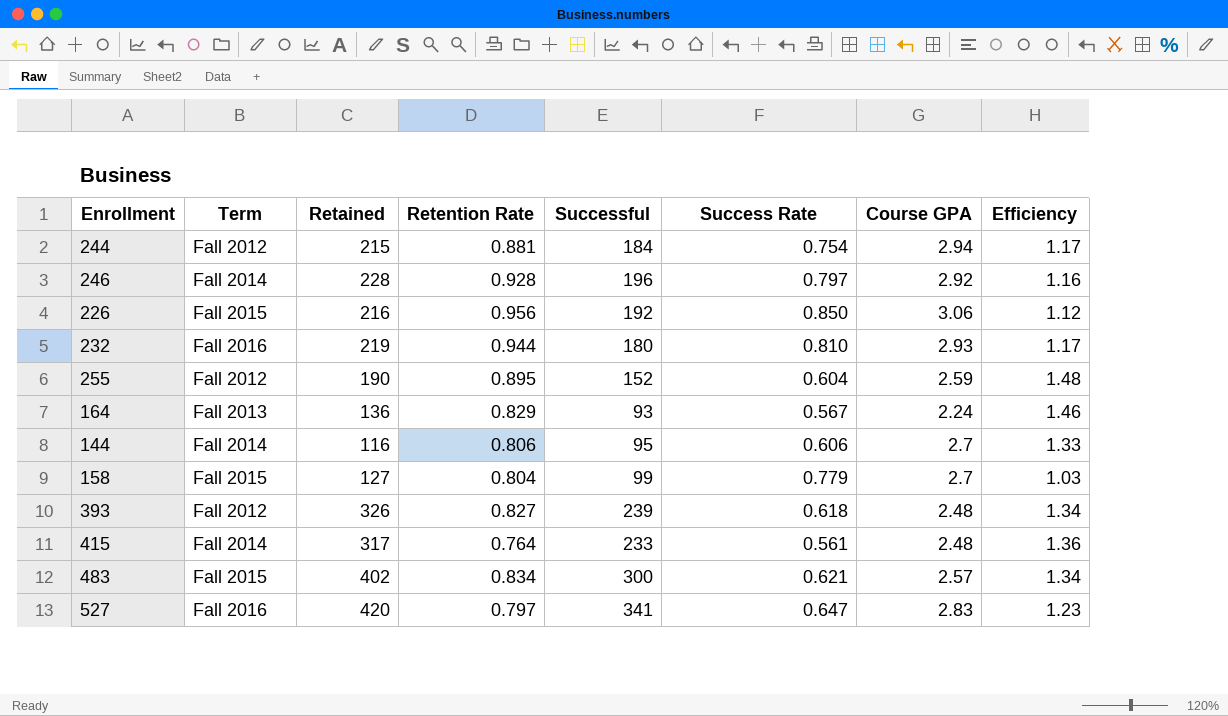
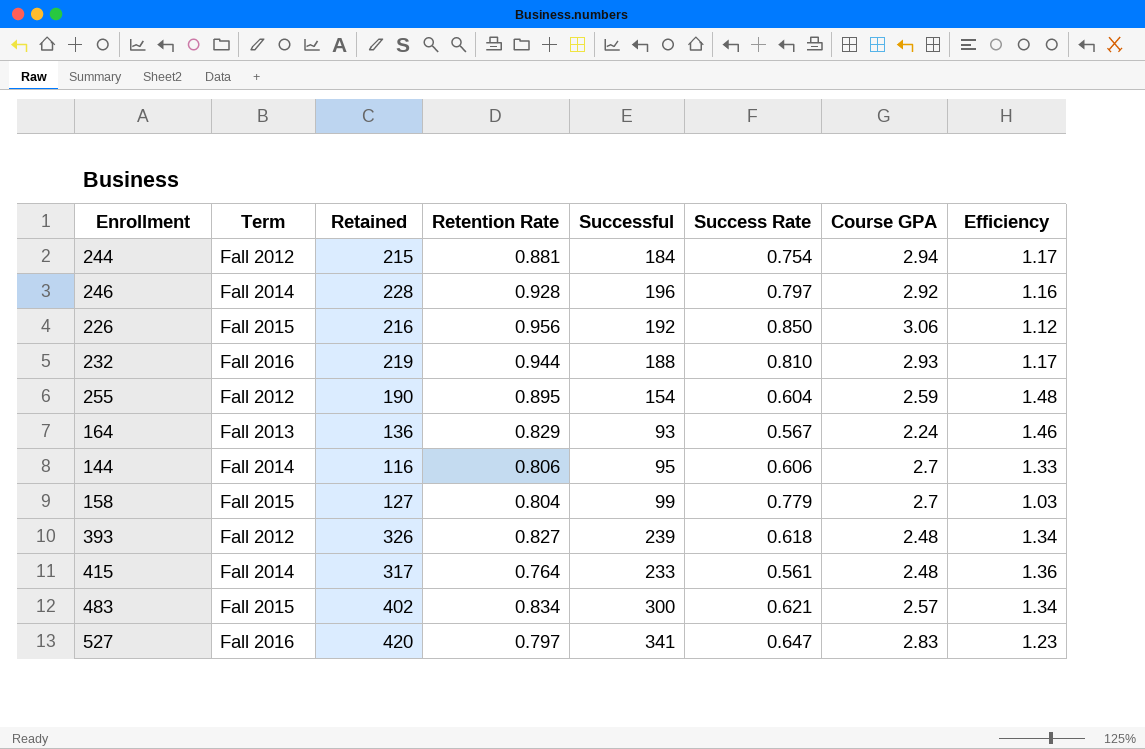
232 | Successful: 180 -> 188
255 | Successful: 152 -> 154

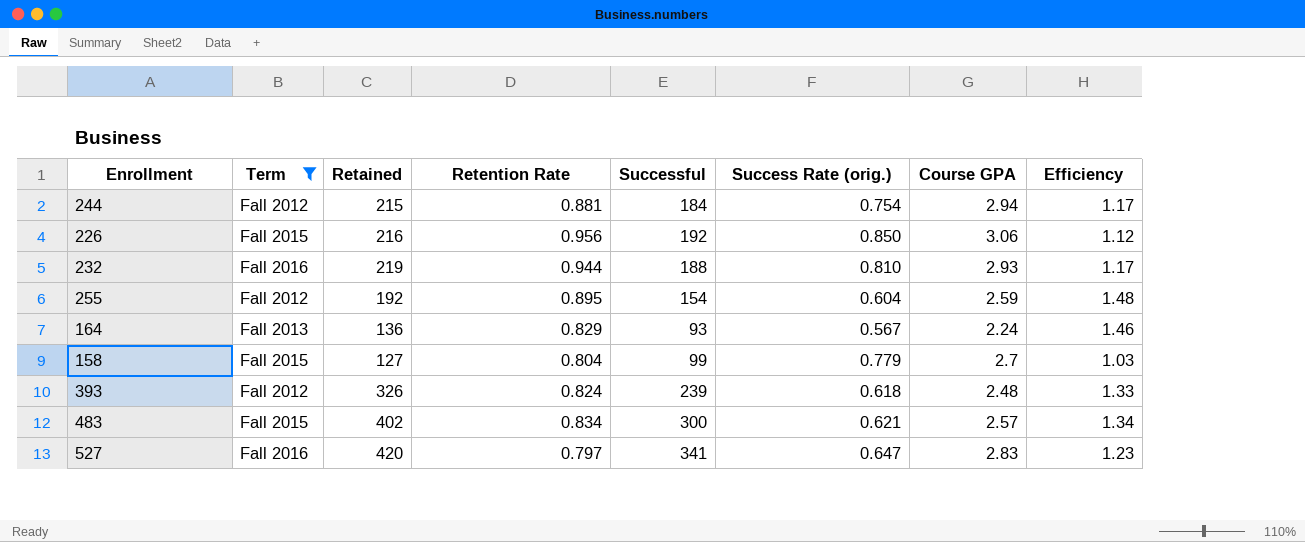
filter: none -> Term != Fall 2014
column name: Success Rate -> Success Rate (orig.)
255 | Retained: 190 -> 192
393 | Retention Rate: 0.827 -> 0.824
393 | Efficiency: 1.34 -> 1.33

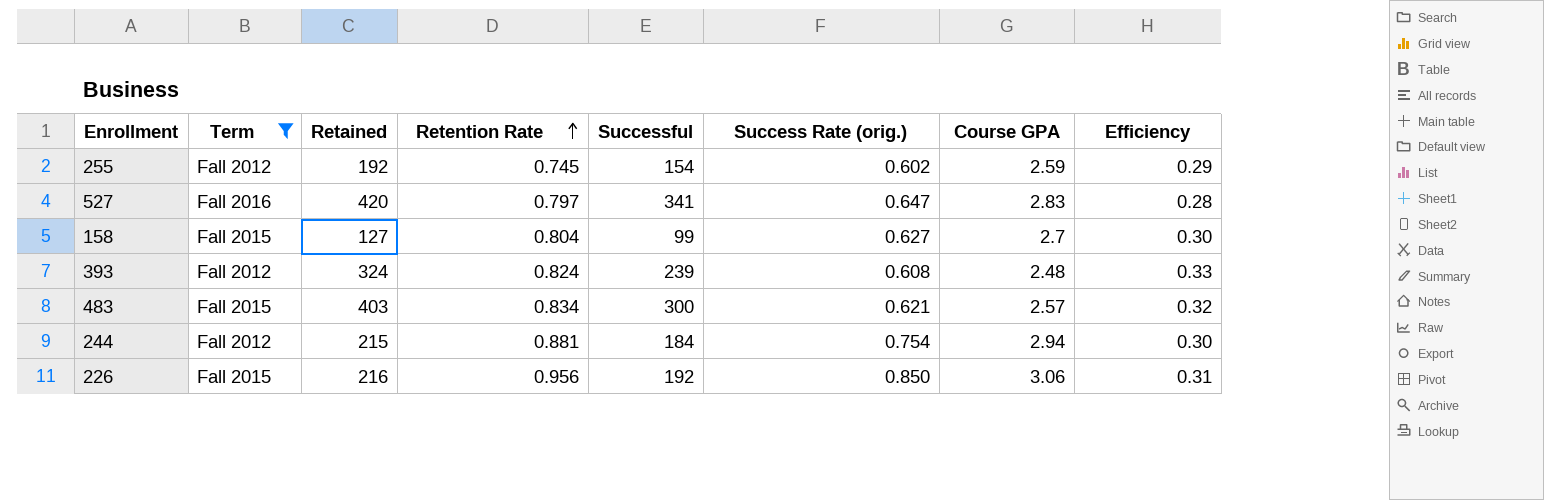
row order: none -> Retention Rate ascending
column Efficiency | formula: [Retention Rate] / [Success Rate (orig.)] -> [Retention Rate] / [Course GPA]
row 232: Fall 2016 | 219 | 0.944 | 188 | 0.810 | 2.93 | 1.17 -> none
row 164: Fall 2013 | 136 | 0.829 | 93 | 0.567 | 2.24 | 1.46 -> none
255 | Retention Rate: 0.895 -> 0.745
255 | Success Rate (orig.): 0.604 -> 0.602
158 | Success Rate (orig.): 0.779 -> 0.627
393 | Retained: 326 -> 324
393 | Success Rate (orig.): 0.618 -> 0.608
483 | Retained: 402 -> 403

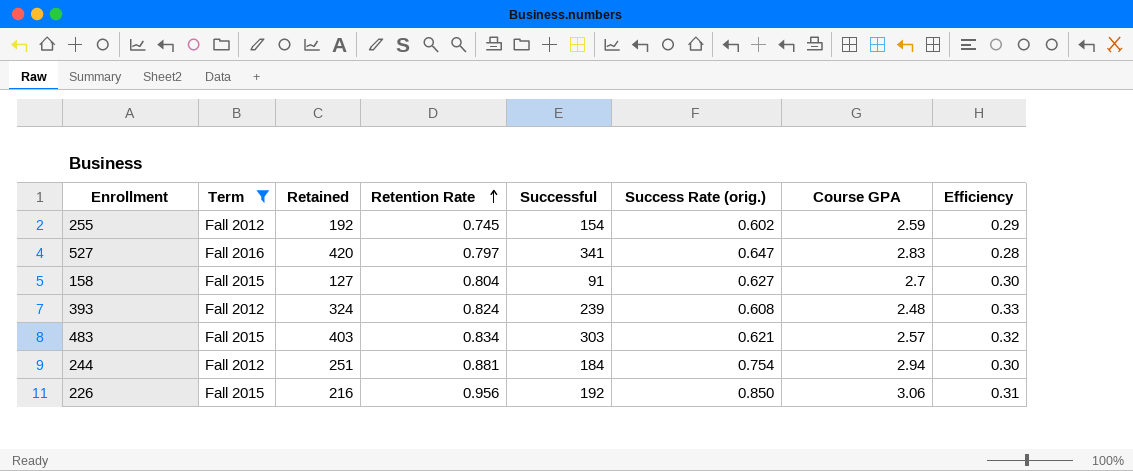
158 | Successful: 99 -> 91
483 | Successful: 300 -> 303
244 | Retained: 215 -> 251

